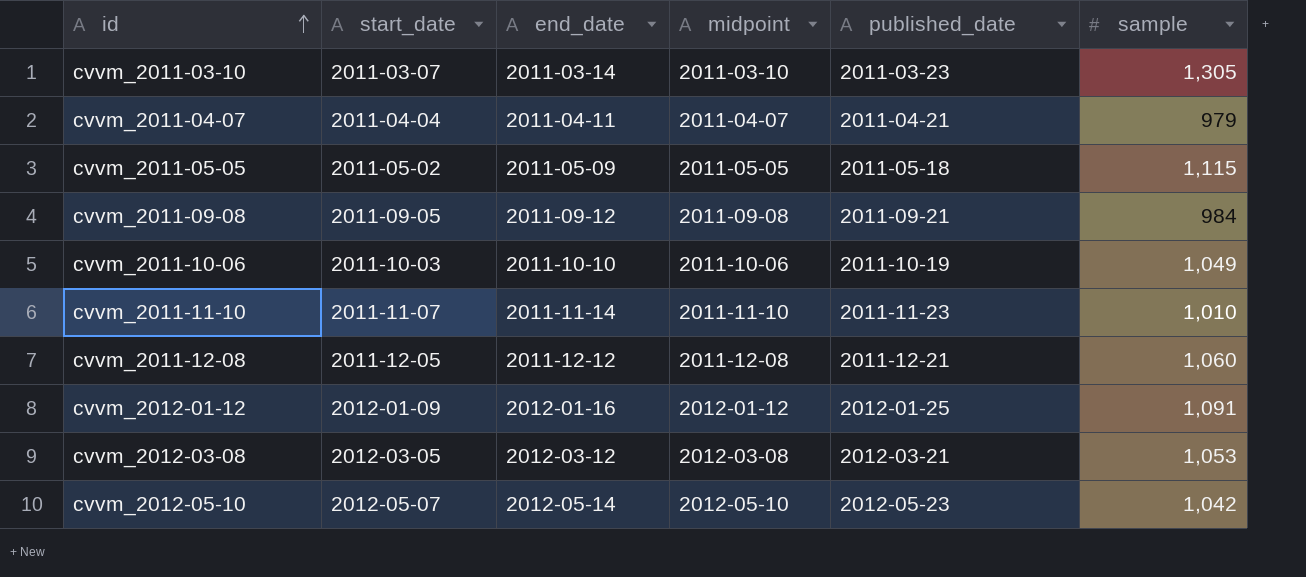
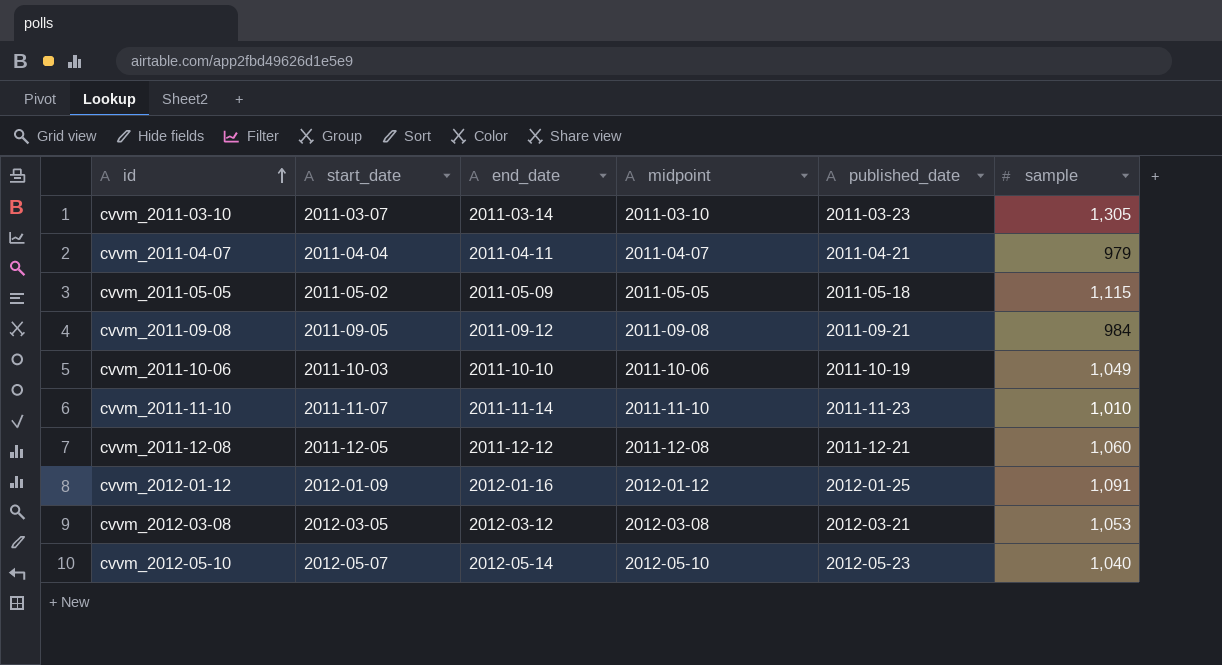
cvvm_2012-05-10 | sample: 1,042 -> 1,040

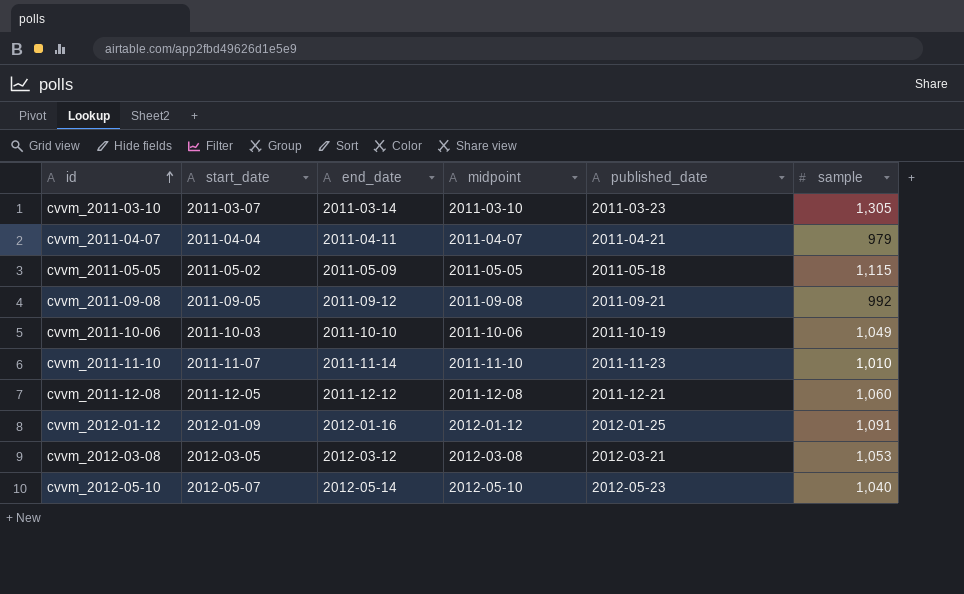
cvvm_2011-09-08 | sample: 984 -> 992

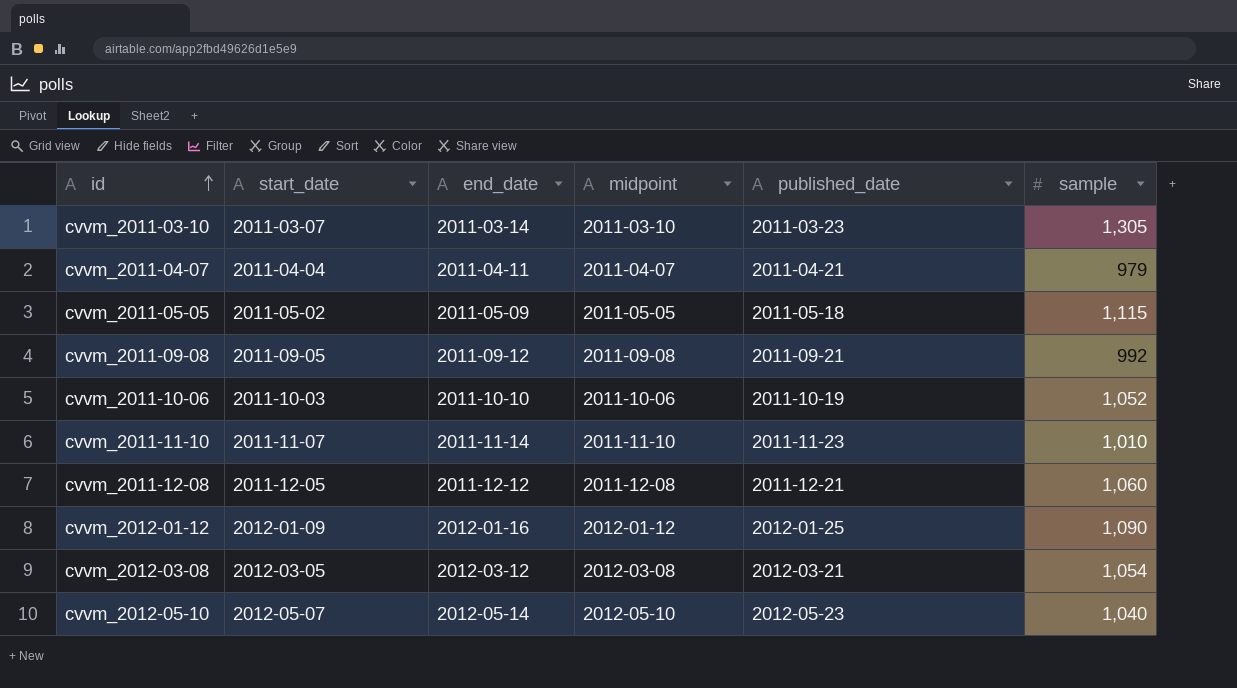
cvvm_2011-10-06 | sample: 1,049 -> 1,052
cvvm_2012-01-12 | sample: 1,091 -> 1,090
cvvm_2012-03-08 | sample: 1,053 -> 1,054

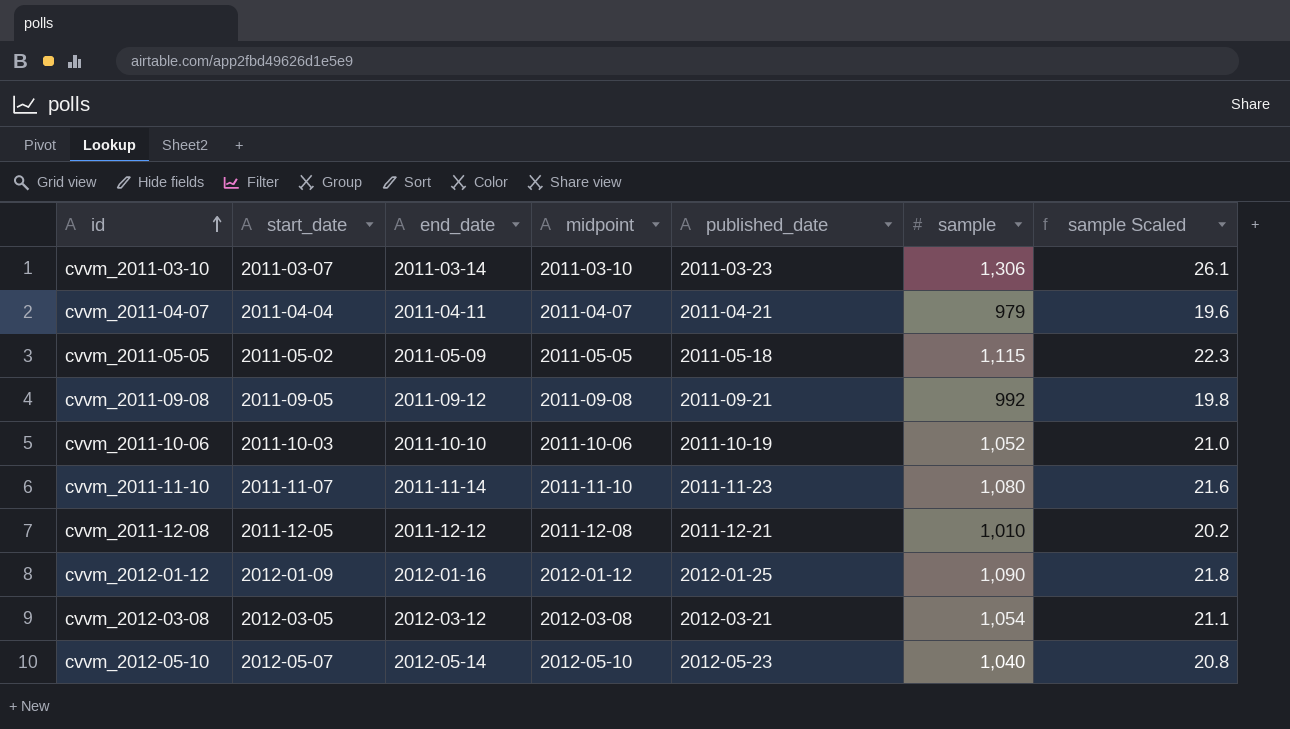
column sample Scaled | formula: none -> [sample] * 0.02
cvvm_2011-03-10 | sample: 1,305 -> 1,306
cvvm_2011-11-10 | sample: 1,010 -> 1,080
cvvm_2011-12-08 | sample: 1,060 -> 1,010

